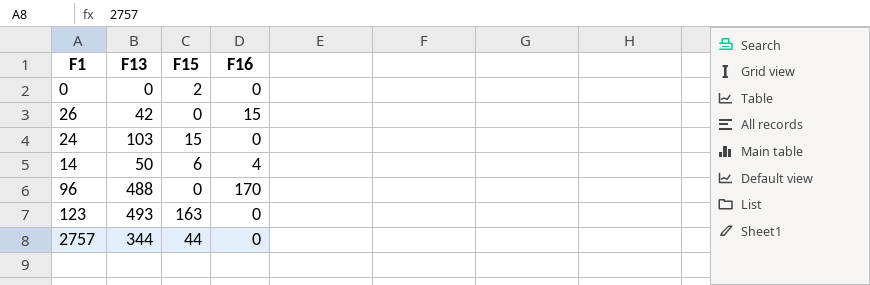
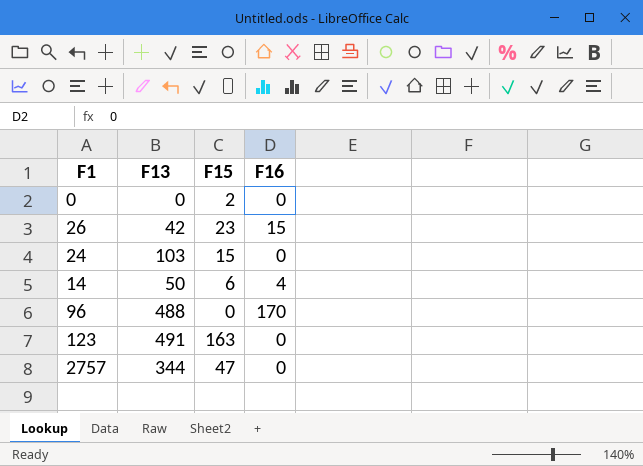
26 | F15: 0 -> 23
123 | F13: 493 -> 491
2757 | F15: 44 -> 47

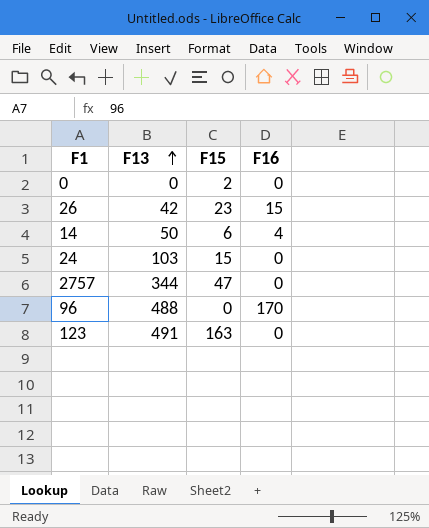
row order: none -> F13 ascending

